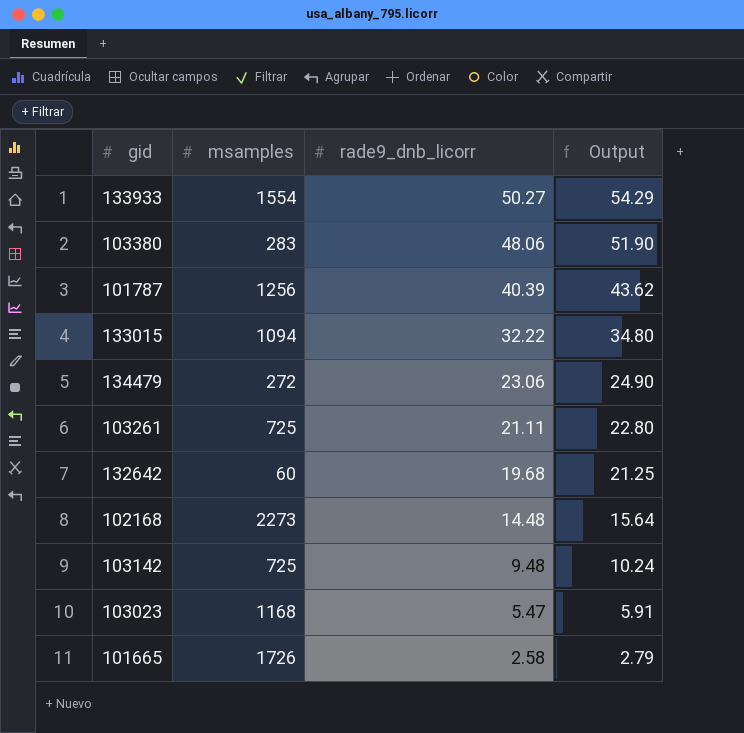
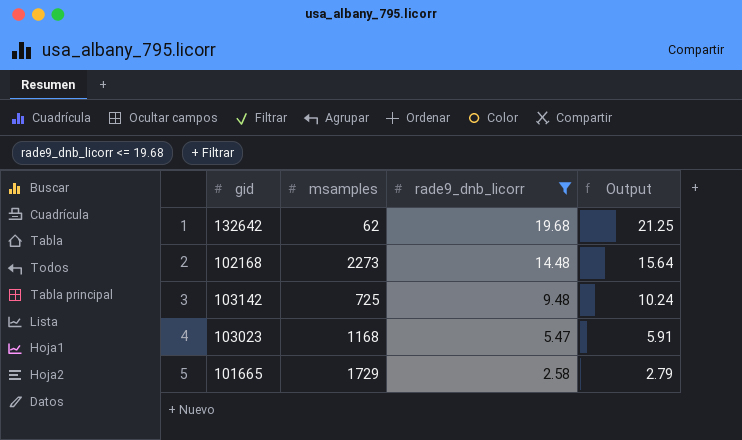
filter: none -> rade9_dnb_licorr <= 19.68
132642 | msamples: 60 -> 62
101665 | msamples: 1726 -> 1729

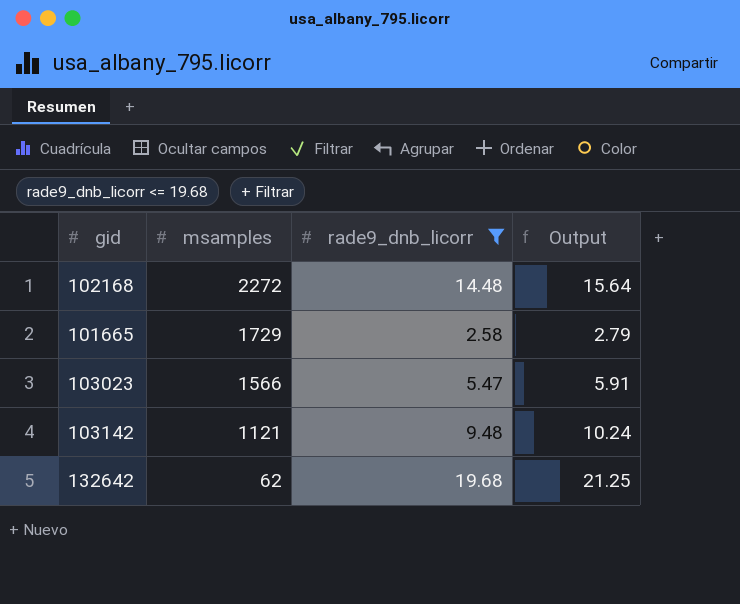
row order: rade9_dnb_licorr descending -> msamples descending
102168 | msamples: 2273 -> 2272
103023 | msamples: 1168 -> 1566
103142 | msamples: 725 -> 1121

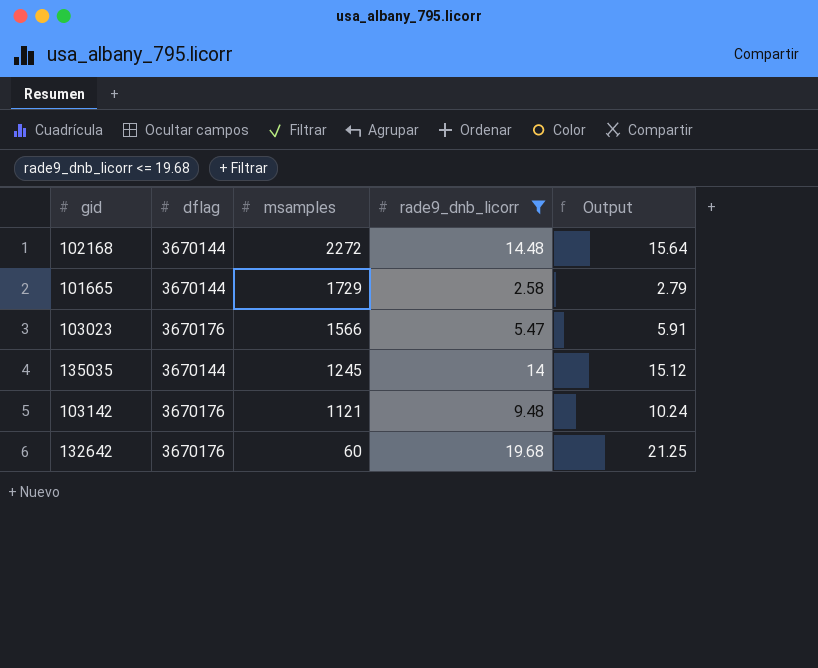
column dflag | position: none -> 2
row 135035: none -> 3670144 | 1245 | 14 | 15.12
132642 | msamples: 62 -> 60

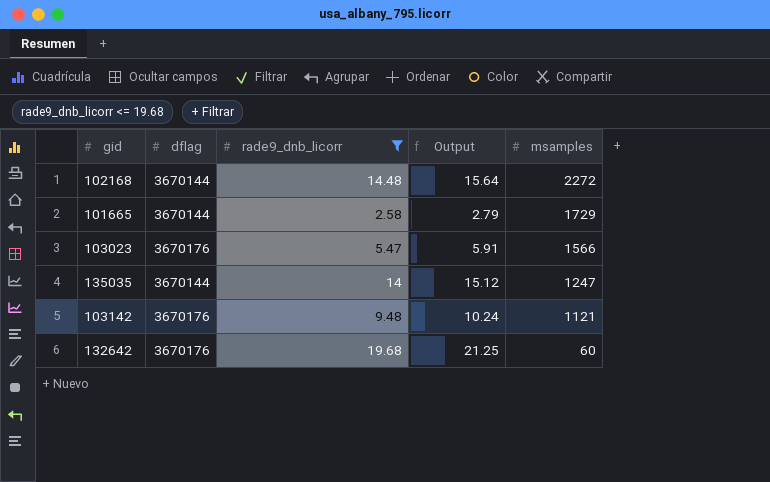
column msamples | position: 3 -> 5
135035 | msamples: 1245 -> 1247

